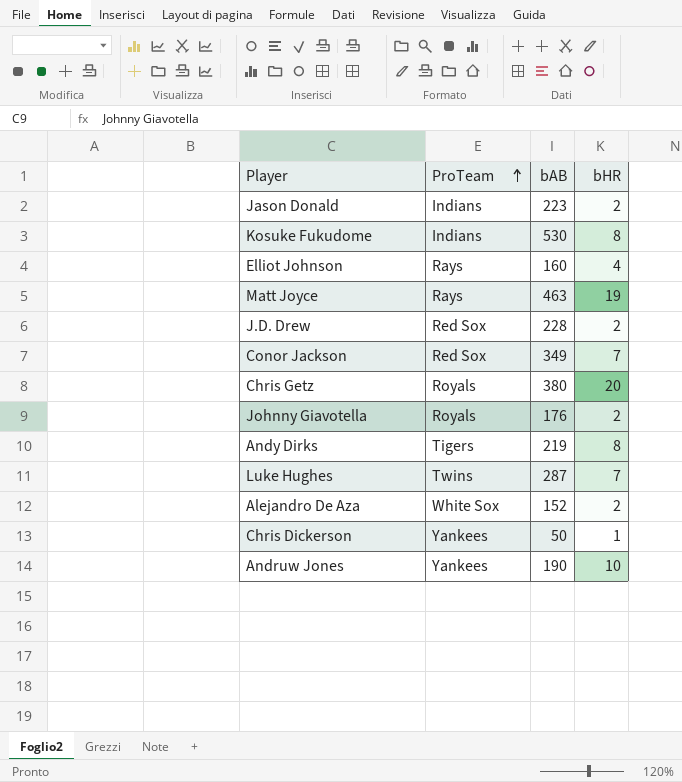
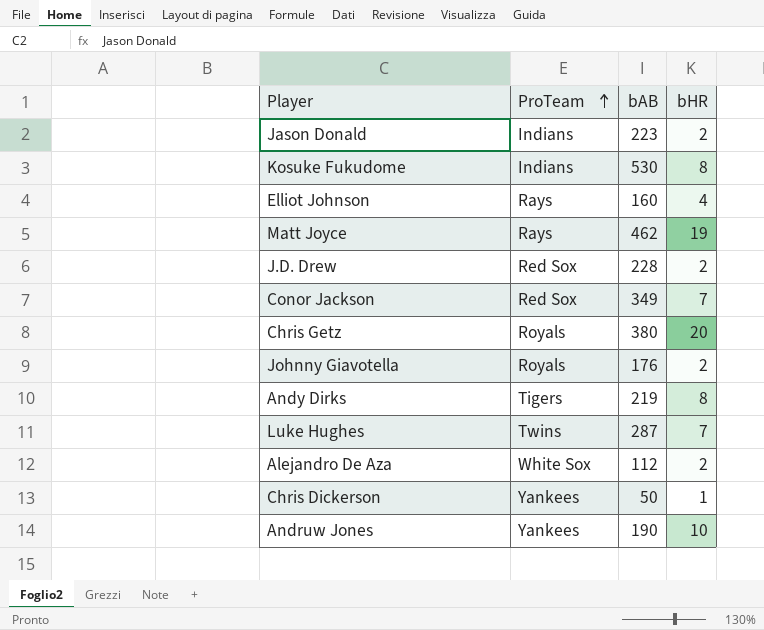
Matt Joyce | bAB: 463 -> 462
Alejandro De Aza | bAB: 152 -> 112

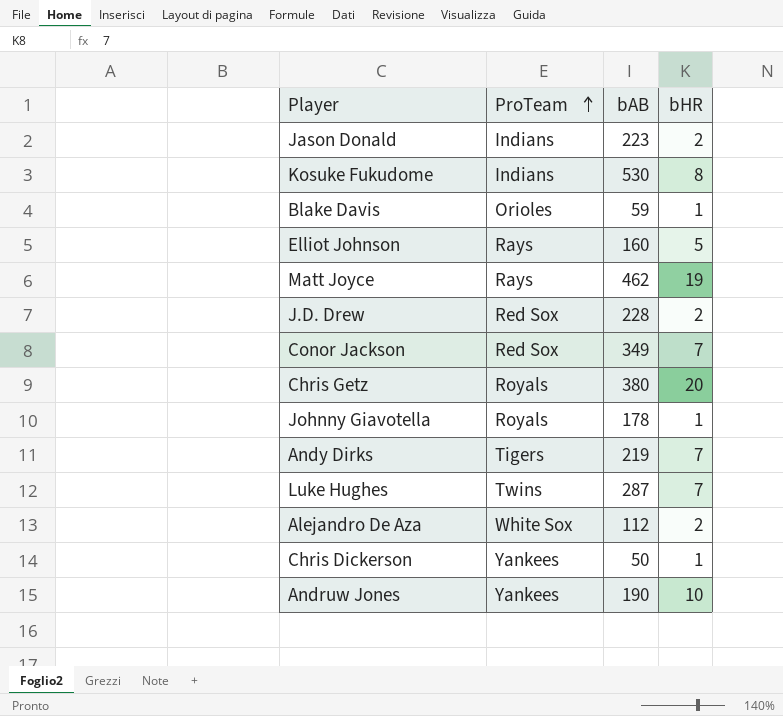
row Blake Davis: none -> Orioles | 59 | 1
Elliot Johnson | bHR: 4 -> 5
Johnny Giavotella | bAB: 176 -> 178
Johnny Giavotella | bHR: 2 -> 1
Andy Dirks | bHR: 8 -> 7

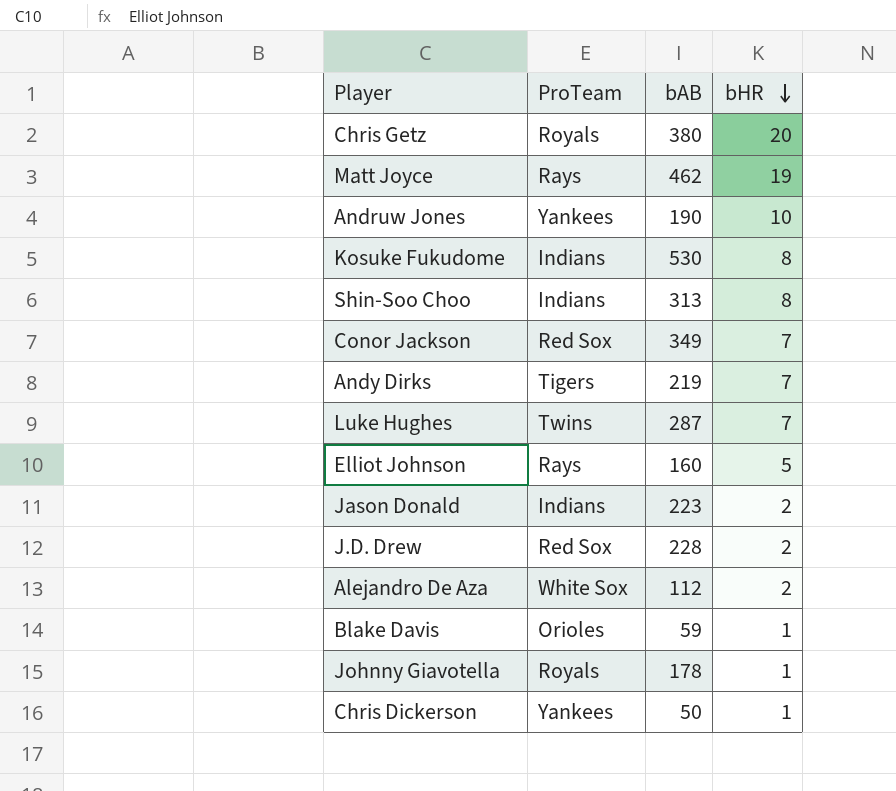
row order: ProTeam ascending -> bHR descending
row Shin-Soo Choo: none -> Indians | 313 | 8

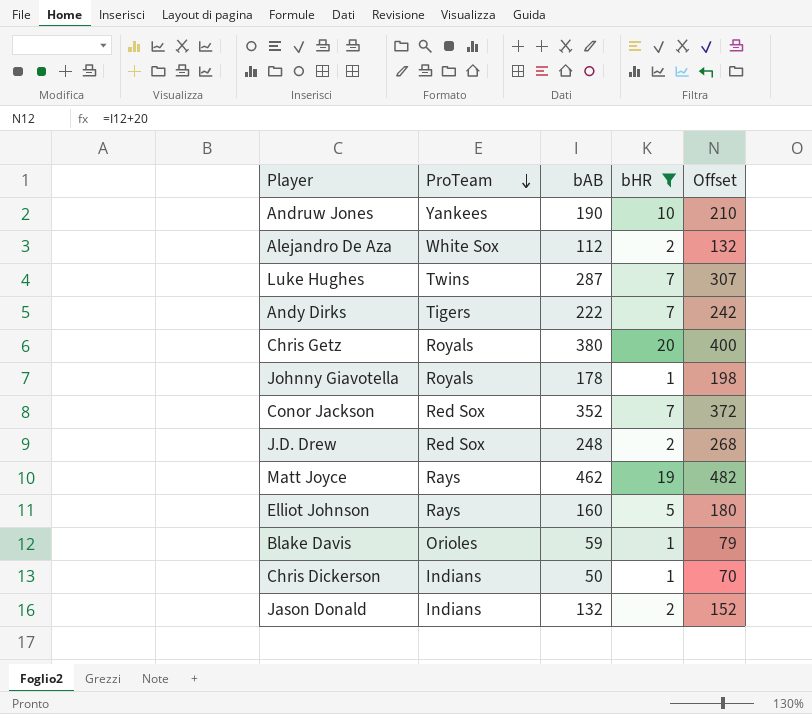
filter: none -> bHR != 8
row order: bHR descending -> ProTeam descending
column Offset | formula: none -> [bAB] + 20
Andy Dirks | bAB: 219 -> 222
Conor Jackson | bAB: 349 -> 352
J.D. Drew | bAB: 228 -> 248
Chris Dickerson | ProTeam: Yankees -> Indians
Jason Donald | bAB: 223 -> 132

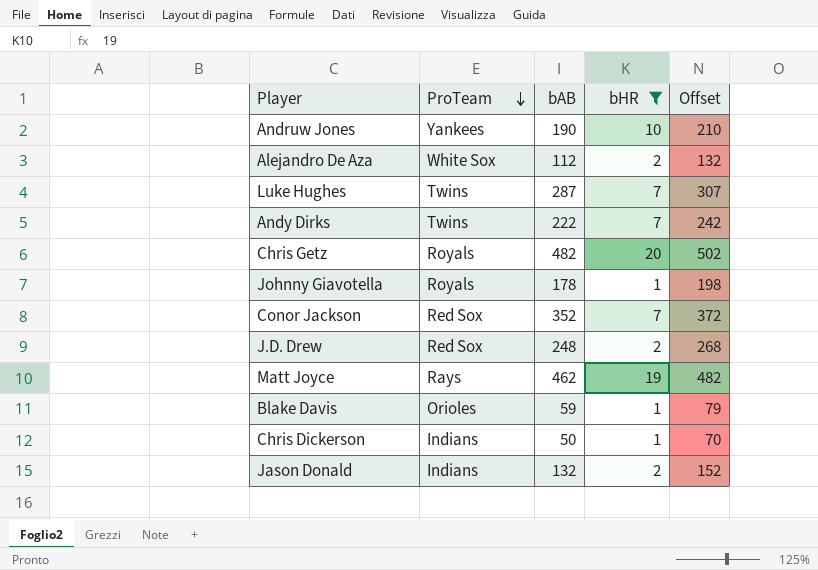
row Elliot Johnson: Rays | 160 | 5 | 180 -> none
Andy Dirks | ProTeam: Tigers -> Twins
Chris Getz | bAB: 380 -> 482
Chris Getz | Offset: 400 -> 502

